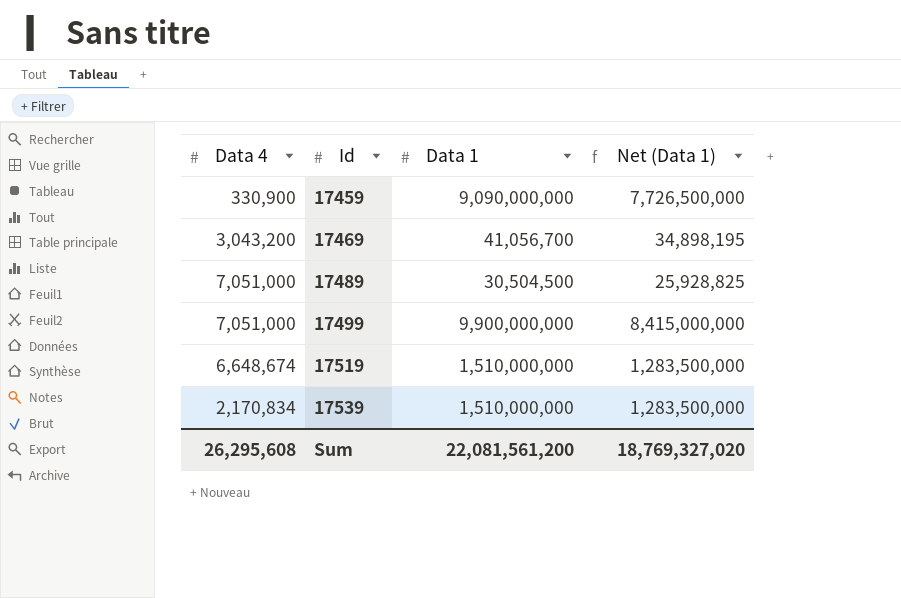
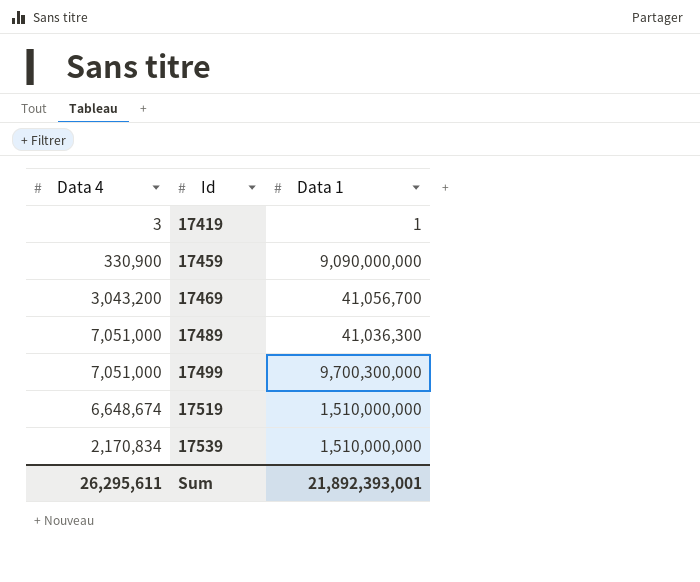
column Net (Data 1) | formula: [Data 1] * 0.85 -> none
row 17419: none -> 3 | 1
17489 | Data 1: 30,504,500 -> 41,036,300
17499 | Data 1: 9,900,000,000 -> 9,700,300,000
Sum | Data 4: 26,295,608 -> 26,295,611
Sum | Data 1: 22,081,561,200 -> 21,892,393,001

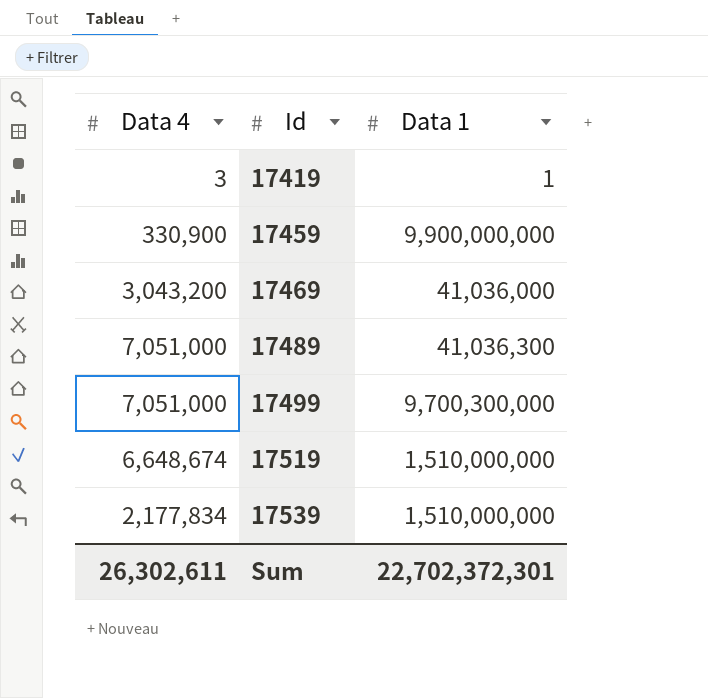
17459 | Data 1: 9,090,000,000 -> 9,900,000,000
17469 | Data 1: 41,056,700 -> 41,036,000
17539 | Data 4: 2,170,834 -> 2,177,834
Sum | Data 4: 26,295,611 -> 26,302,611
Sum | Data 1: 21,892,393,001 -> 22,702,372,301

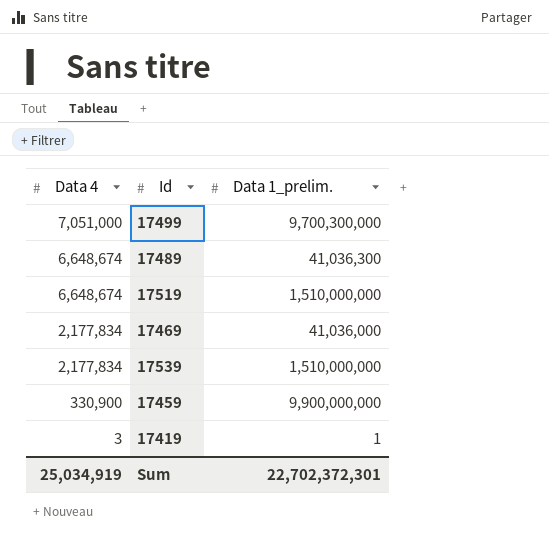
row order: Id ascending -> Data 4 descending
column name: Data 1 -> Data 1_prelim.
17489 | Data 4: 7,051,000 -> 6,648,674
17469 | Data 4: 3,043,200 -> 2,177,834
Sum | Data 4: 26,302,611 -> 25,034,919

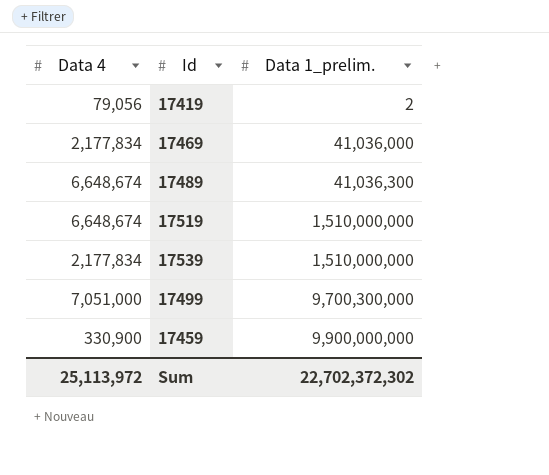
row order: Data 4 descending -> Data 1_prelim. ascending
17419 | Data 4: 3 -> 79,056
17419 | Data 1_prelim.: 1 -> 2
Sum | Data 4: 25,034,919 -> 25,113,972
Sum | Data 1_prelim.: 22,702,372,301 -> 22,702,372,302

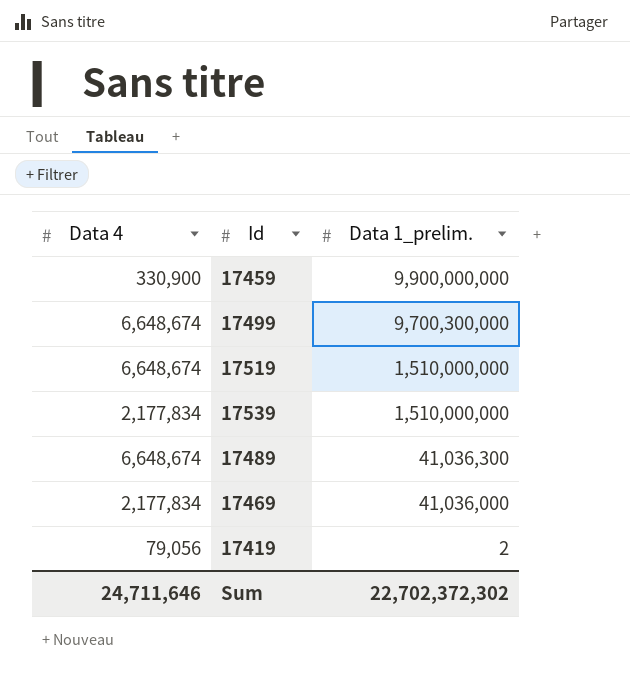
row order: Data 1_prelim. ascending -> Data 1_prelim. descending
17499 | Data 4: 7,051,000 -> 6,648,674
Sum | Data 4: 25,113,972 -> 24,711,646

